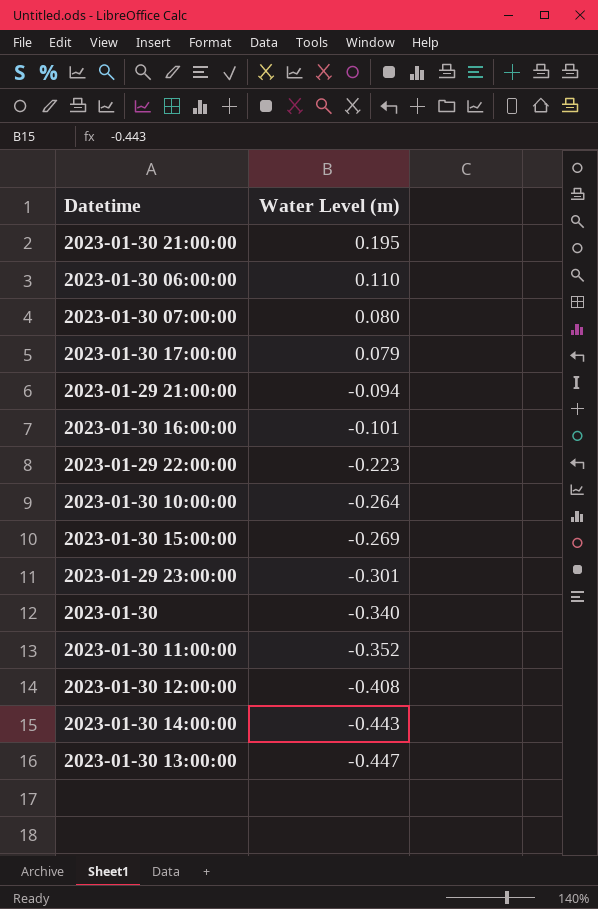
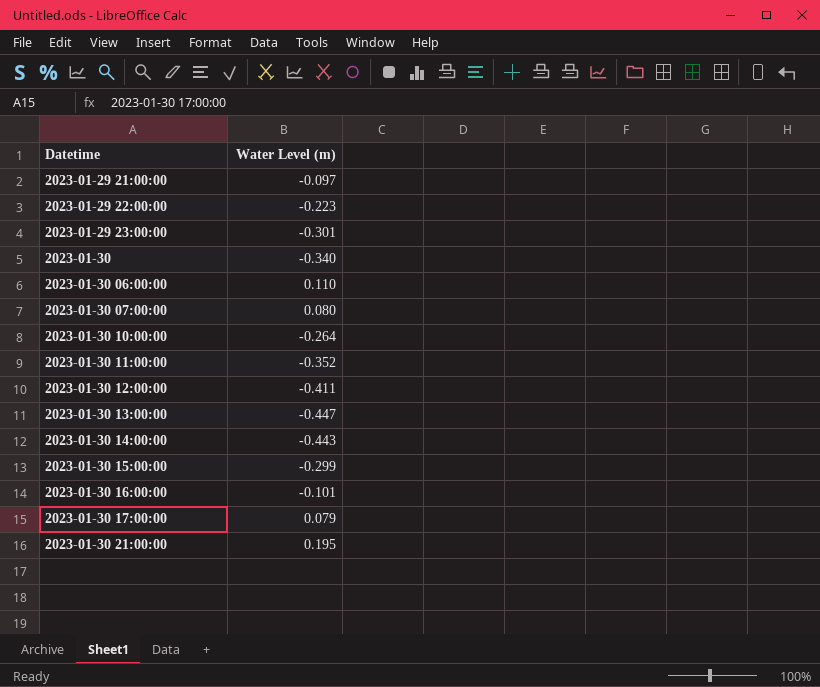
row order: Water Level (m) descending -> Datetime ascending
2023-01-29 21:00:00 | Water Level (m): -0.094 -> -0.097
2023-01-30 12:00:00 | Water Level (m): -0.408 -> -0.411
2023-01-30 15:00:00 | Water Level (m): -0.269 -> -0.299

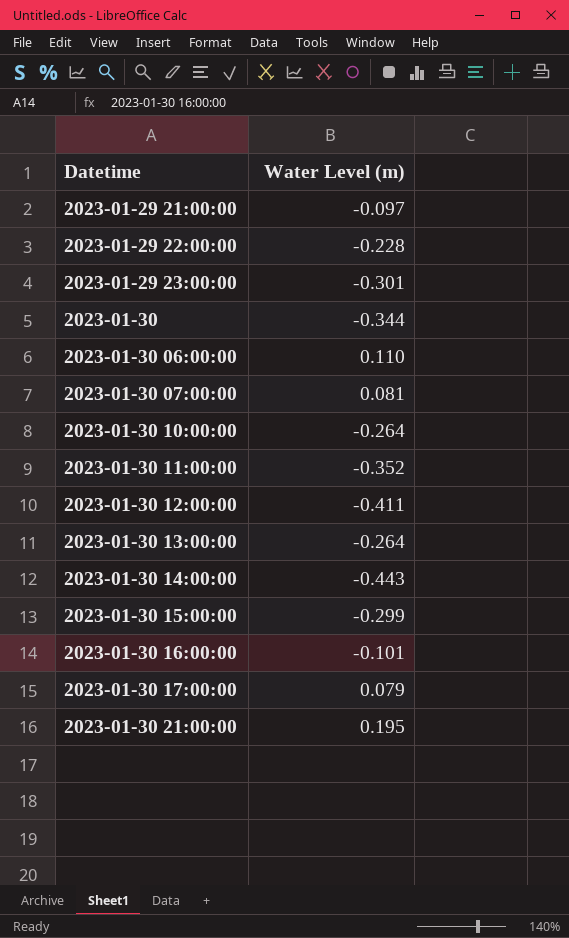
2023-01-29 22:00:00 | Water Level (m): -0.223 -> -0.228
2023-01-30 | Water Level (m): -0.340 -> -0.344
2023-01-30 07:00:00 | Water Level (m): 0.080 -> 0.081
2023-01-30 13:00:00 | Water Level (m): -0.447 -> -0.264

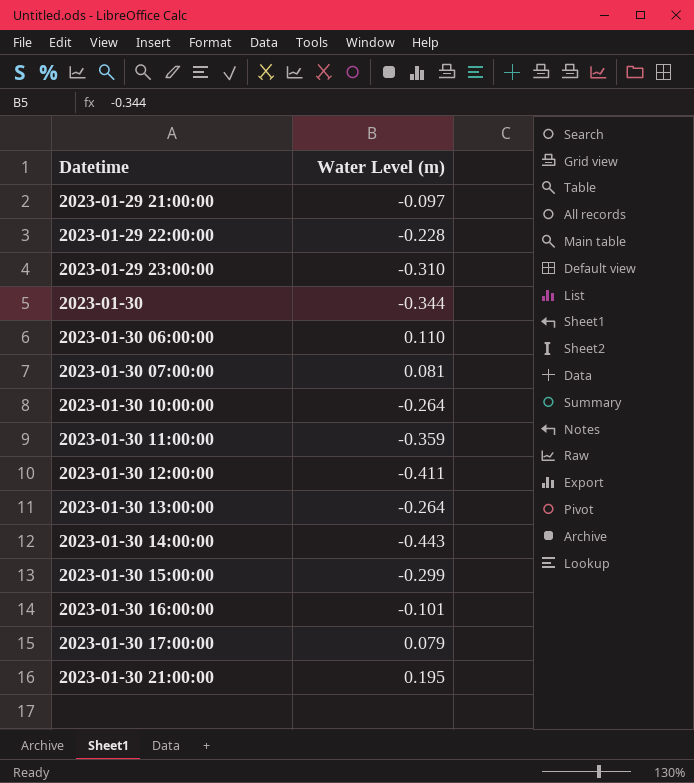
2023-01-29 23:00:00 | Water Level (m): -0.301 -> -0.310
2023-01-30 11:00:00 | Water Level (m): -0.352 -> -0.359

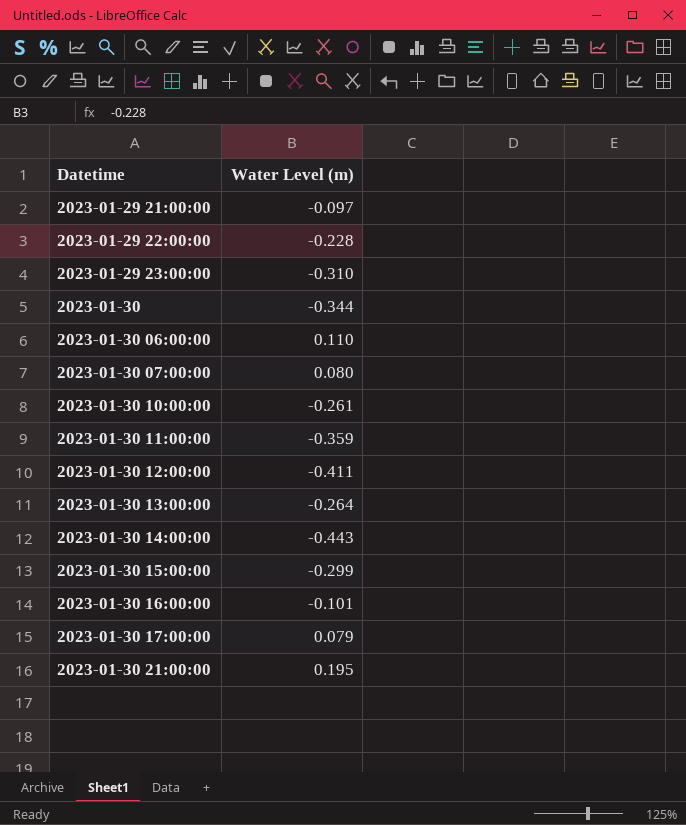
2023-01-30 07:00:00 | Water Level (m): 0.081 -> 0.080
2023-01-30 10:00:00 | Water Level (m): -0.264 -> -0.261

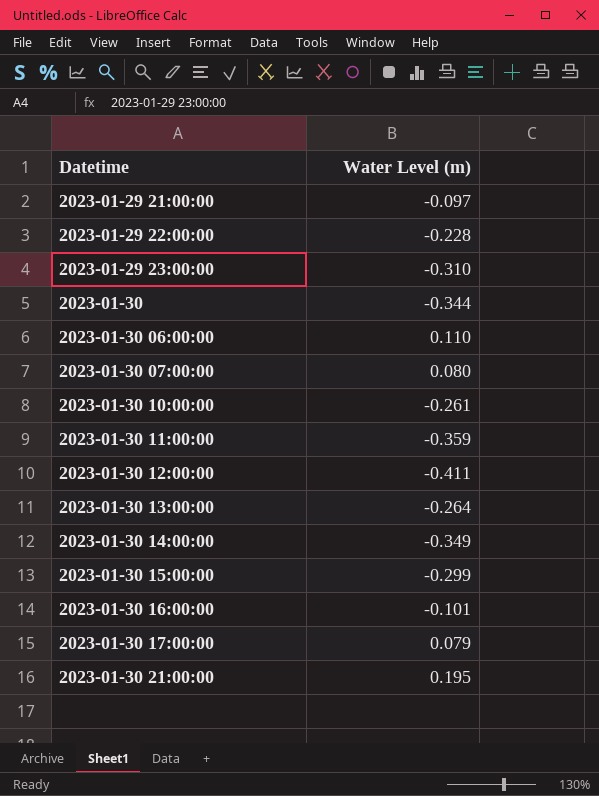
2023-01-30 14:00:00 | Water Level (m): -0.443 -> -0.349

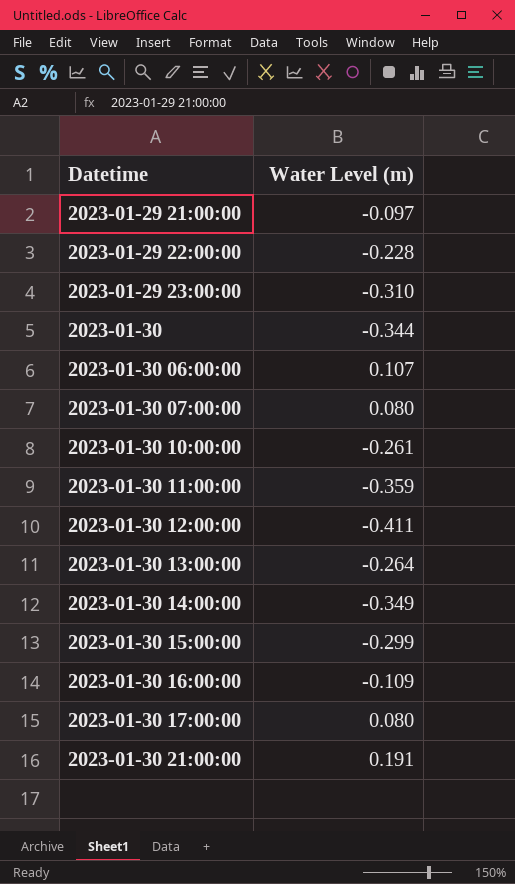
2023-01-30 06:00:00 | Water Level (m): 0.110 -> 0.107
2023-01-30 16:00:00 | Water Level (m): -0.101 -> -0.109
2023-01-30 17:00:00 | Water Level (m): 0.079 -> 0.080
2023-01-30 21:00:00 | Water Level (m): 0.195 -> 0.191

